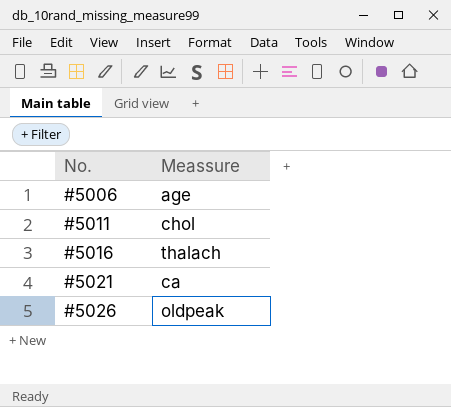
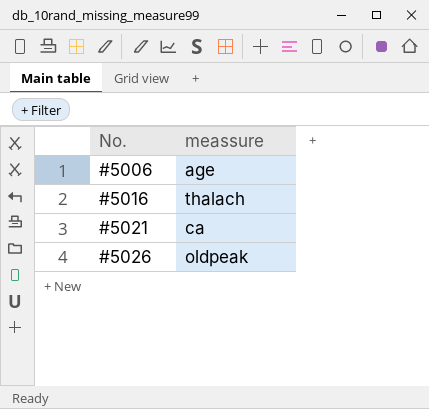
column name: Meassure -> meassure
row #5011: chol -> none

